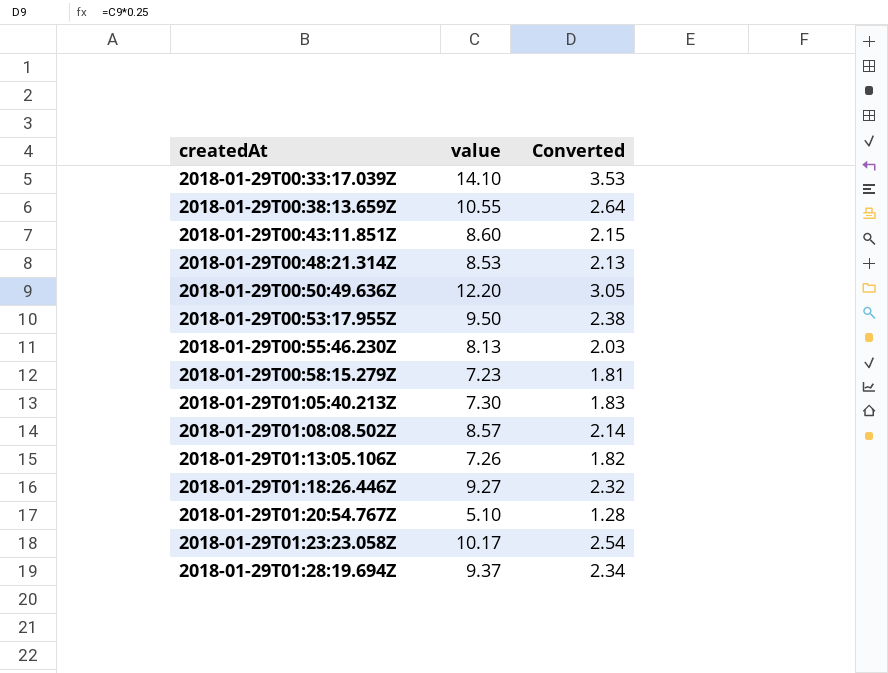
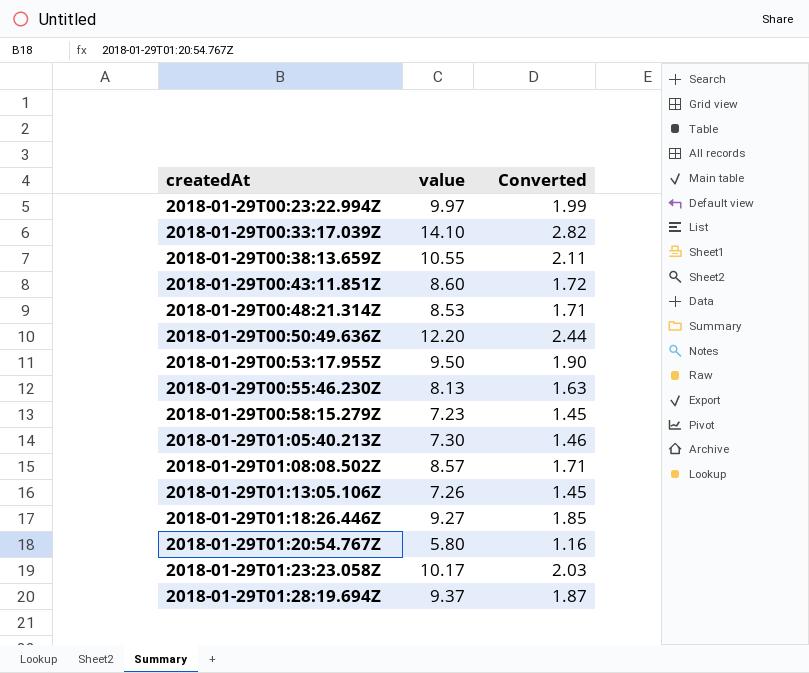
column Converted | formula: [value] * 0.25 -> [value] * 0.2
row 2018-01-29T00:23:22.994Z: none -> 9.97 | 1.99
2018-01-29T01:20:54.767Z | value: 5.10 -> 5.80

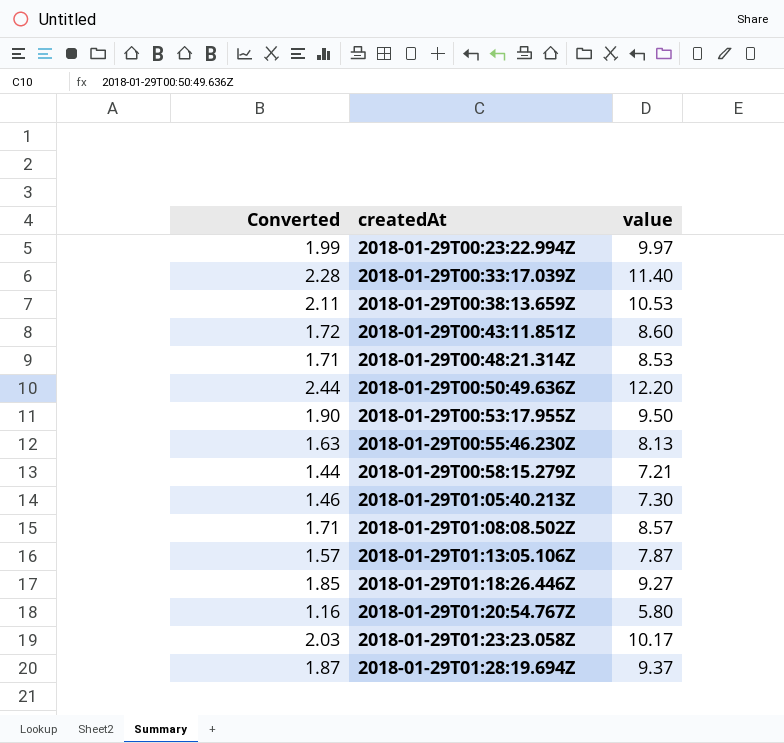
column Converted | position: 3 -> 1
2018-01-29T00:33:17.039Z | Converted: 2.82 -> 2.28
2018-01-29T00:33:17.039Z | value: 14.10 -> 11.40
2018-01-29T00:38:13.659Z | value: 10.55 -> 10.53
2018-01-29T00:58:15.279Z | Converted: 1.45 -> 1.44
2018-01-29T00:58:15.279Z | value: 7.23 -> 7.21
2018-01-29T01:13:05.106Z | Converted: 1.45 -> 1.57
2018-01-29T01:13:05.106Z | value: 7.26 -> 7.87

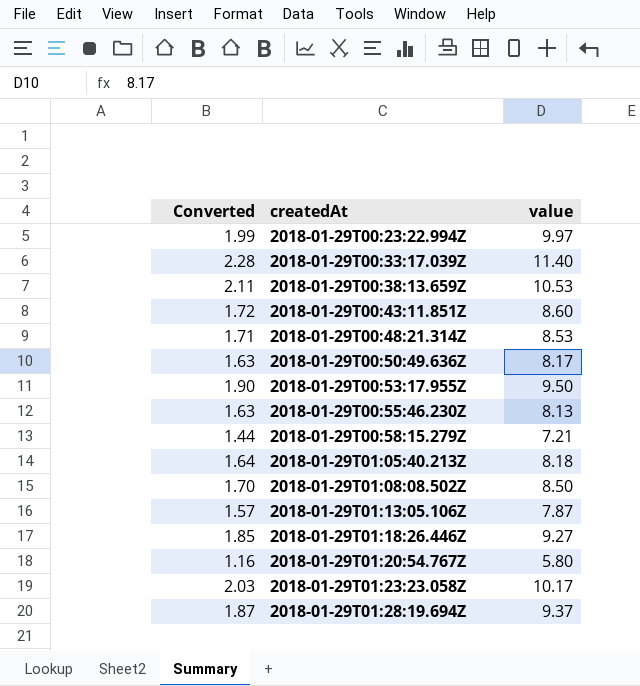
2018-01-29T00:50:49.636Z | Converted: 2.44 -> 1.63
2018-01-29T00:50:49.636Z | value: 12.20 -> 8.17
2018-01-29T01:05:40.213Z | Converted: 1.46 -> 1.64
2018-01-29T01:05:40.213Z | value: 7.30 -> 8.18
2018-01-29T01:08:08.502Z | Converted: 1.71 -> 1.70
2018-01-29T01:08:08.502Z | value: 8.57 -> 8.50

